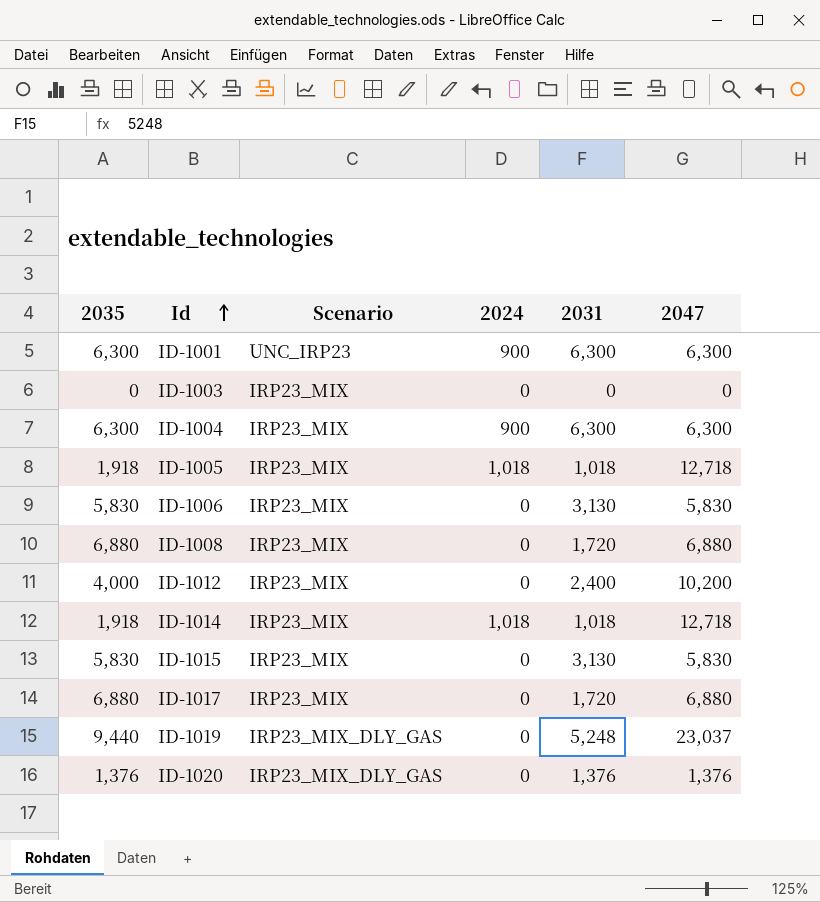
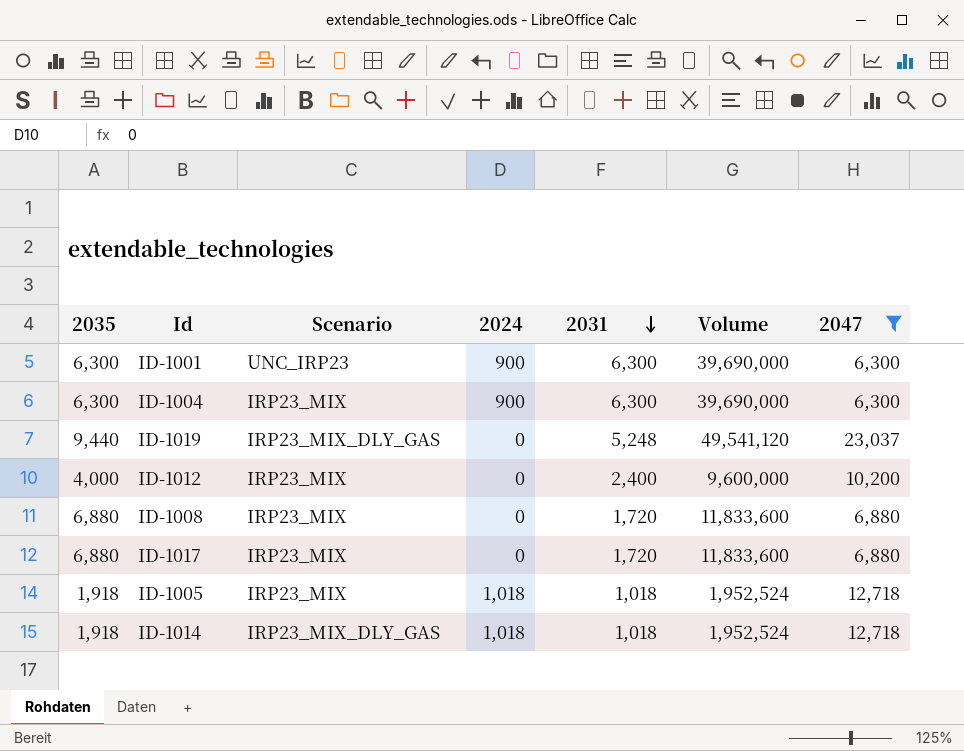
filter: none -> 2047 >= 6,300
row order: Id ascending -> 2031 descending
column Volume | formula: none -> [2035] * [2031]
ID-1014 | Scenario: IRP23_MIX -> IRP23_MIX_DLY_GAS

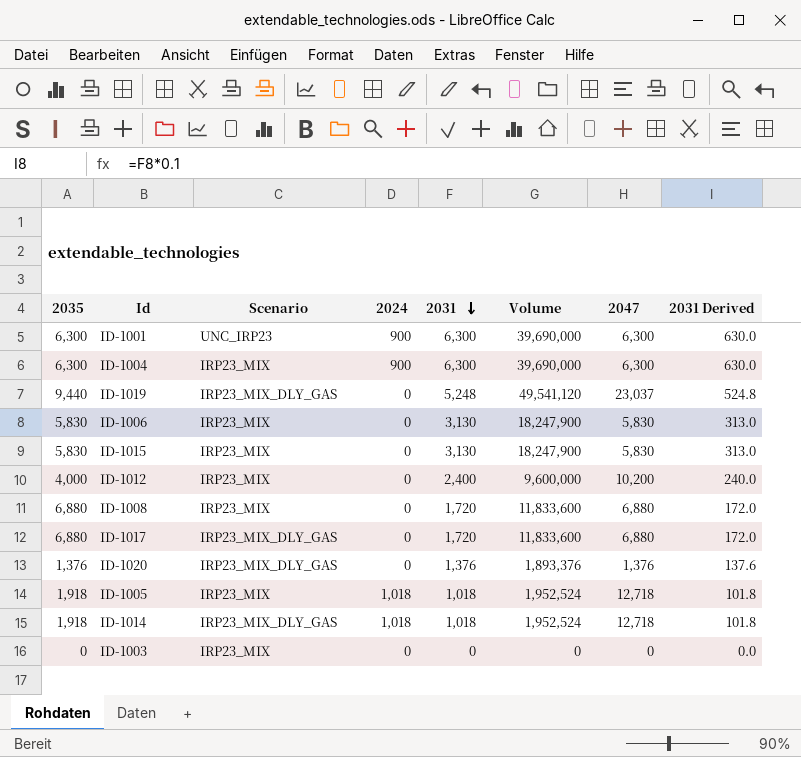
filter: 2047 >= 6,300 -> none
column 2031 Derived | formula: none -> [2031] * 0.1
ID-1017 | Scenario: IRP23_MIX -> IRP23_MIX_DLY_GAS

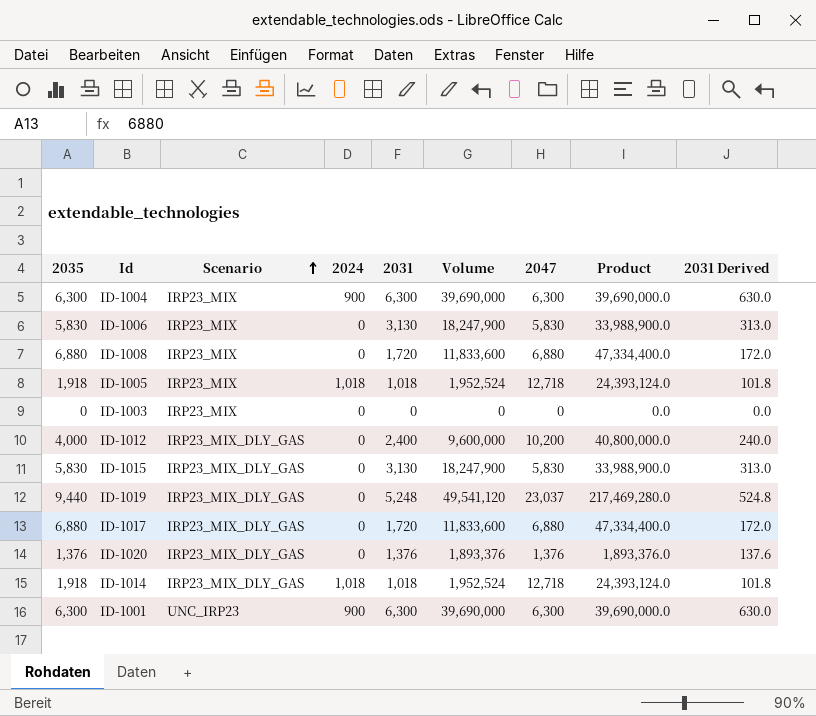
row order: 2031 descending -> Scenario ascending
column Product | formula: none -> [2035] * [2047]
ID-1012 | Scenario: IRP23_MIX -> IRP23_MIX_DLY_GAS
ID-1015 | Scenario: IRP23_MIX -> IRP23_MIX_DLY_GAS

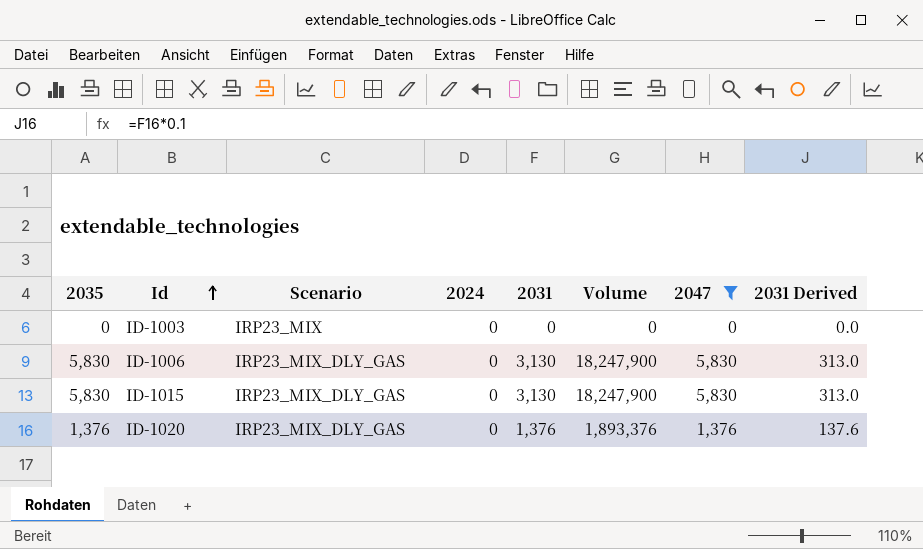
filter: none -> 2047 <= 5,830
row order: Scenario ascending -> Id ascending
column Product | formula: [2035] * [2047] -> none
ID-1006 | Scenario: IRP23_MIX -> IRP23_MIX_DLY_GAS

